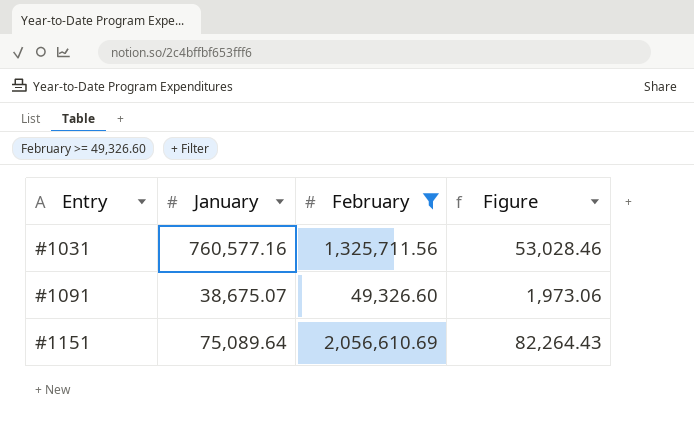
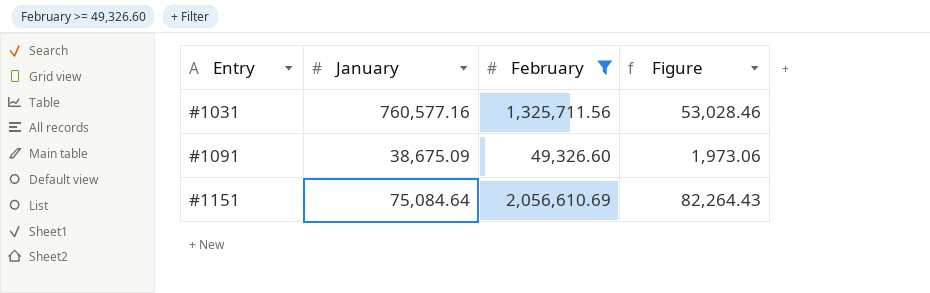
#1091 | January: 38,675.07 -> 38,675.09
#1151 | January: 75,089.64 -> 75,084.64

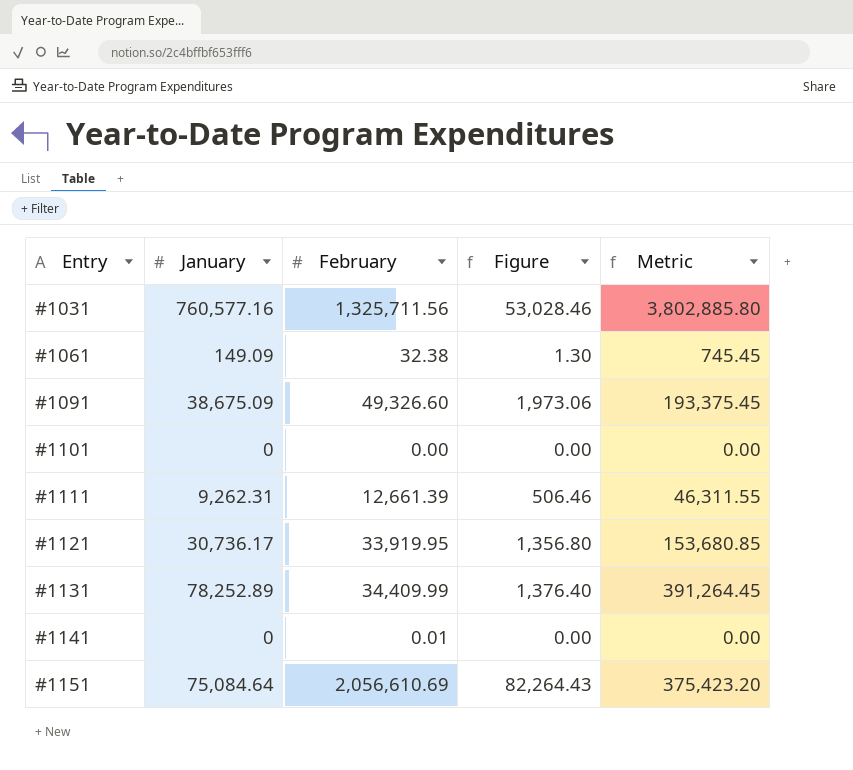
filter: February >= 49,326.60 -> none
column Metric | formula: none -> [January] * 5

